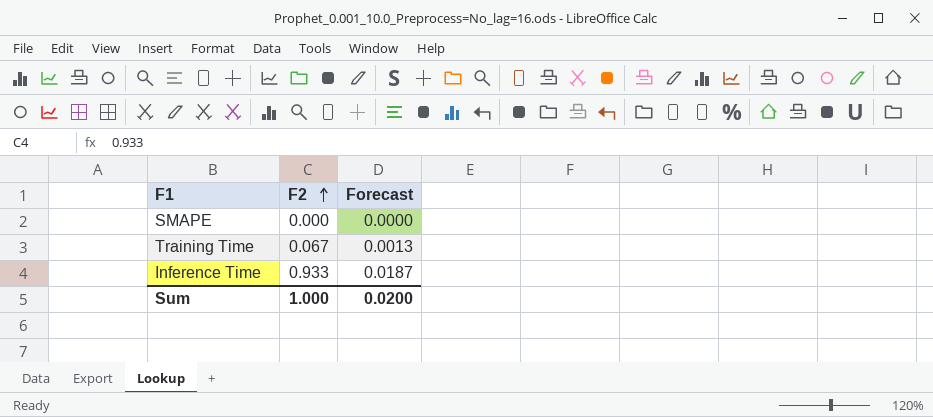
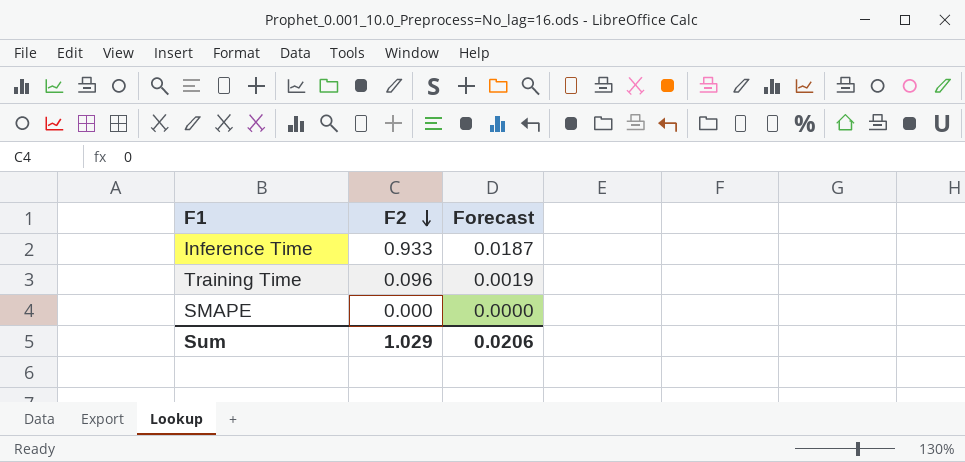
row order: F2 ascending -> F2 descending
Training Time | F2: 0.067 -> 0.096
Training Time | Forecast: 0.0013 -> 0.0019
Sum | F2: 1.000 -> 1.029
Sum | Forecast: 0.0200 -> 0.0206

